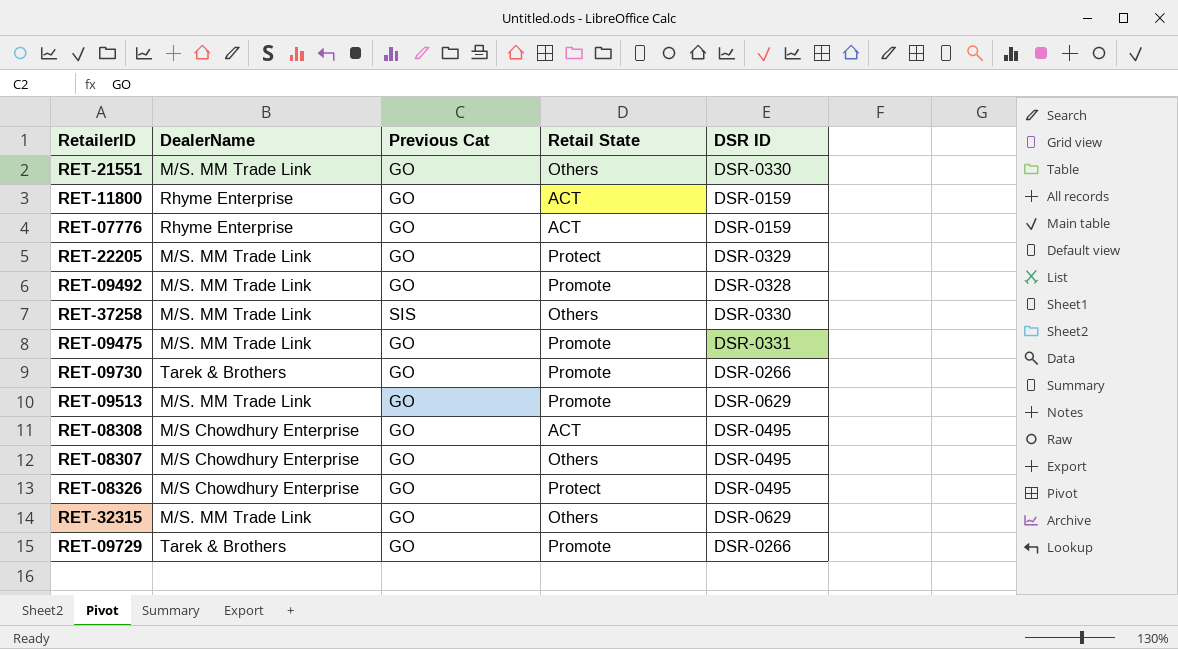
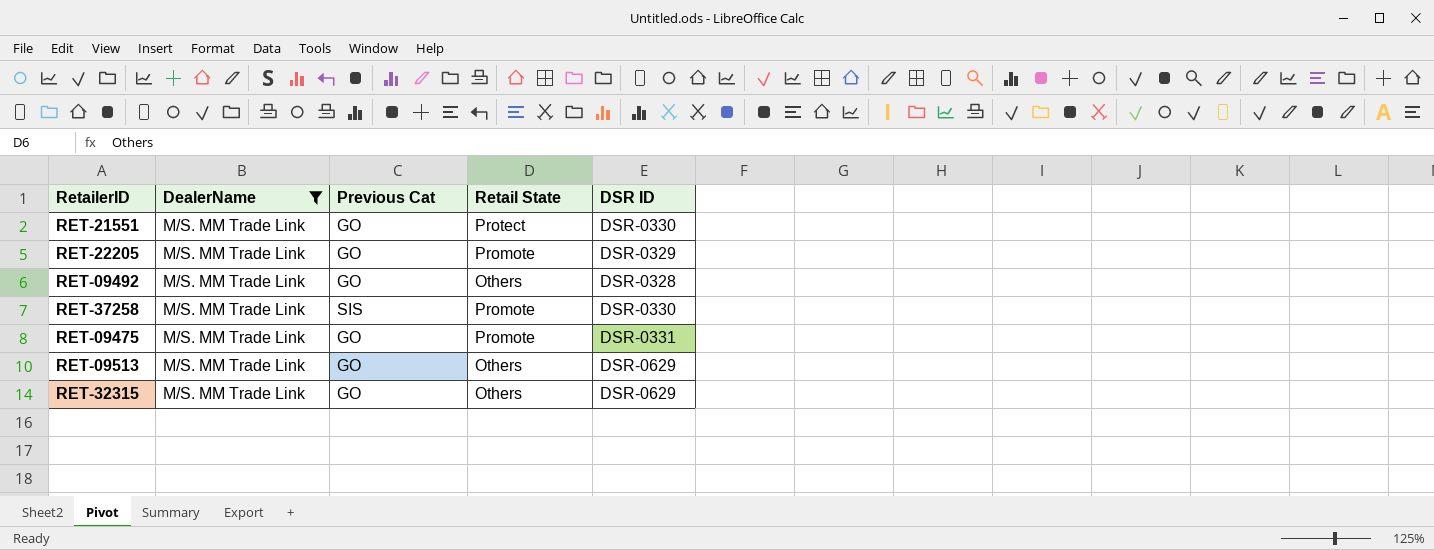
filter: none -> DealerName = M/S. MM Trade Link
RET-21551 | Retail State: Others -> Protect
RET-22205 | Retail State: Protect -> Promote
RET-09492 | Retail State: Promote -> Others
RET-37258 | Retail State: Others -> Promote
RET-09513 | Retail State: Promote -> Others

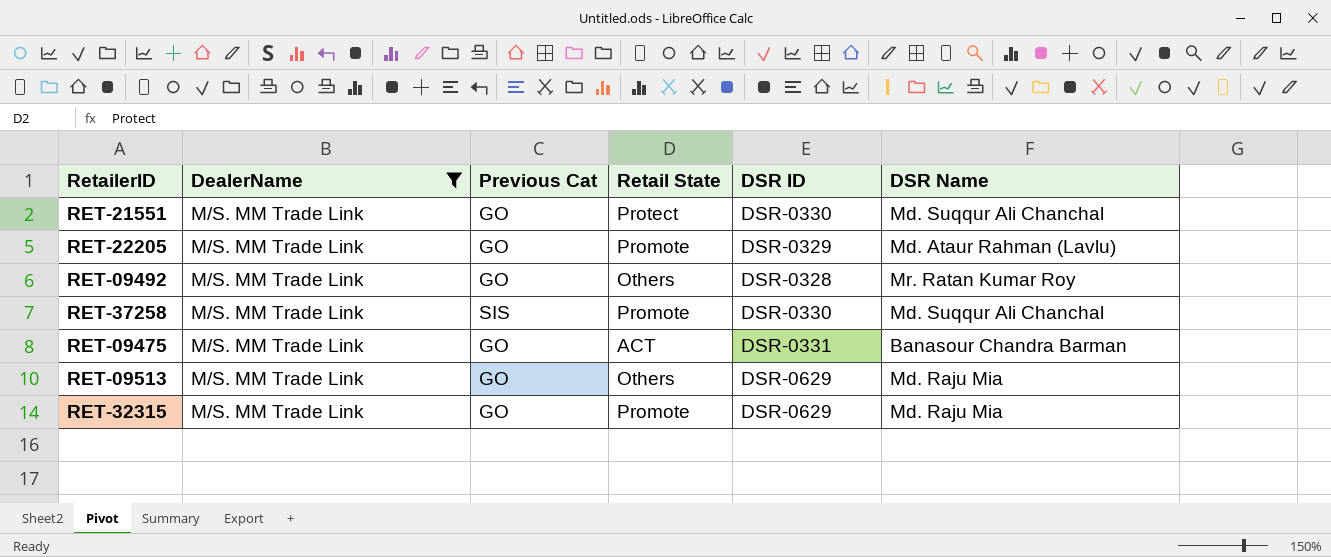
column DSR Name | position: none -> 6
RET-09475 | Retail State: Promote -> ACT
RET-32315 | Retail State: Others -> Promote

